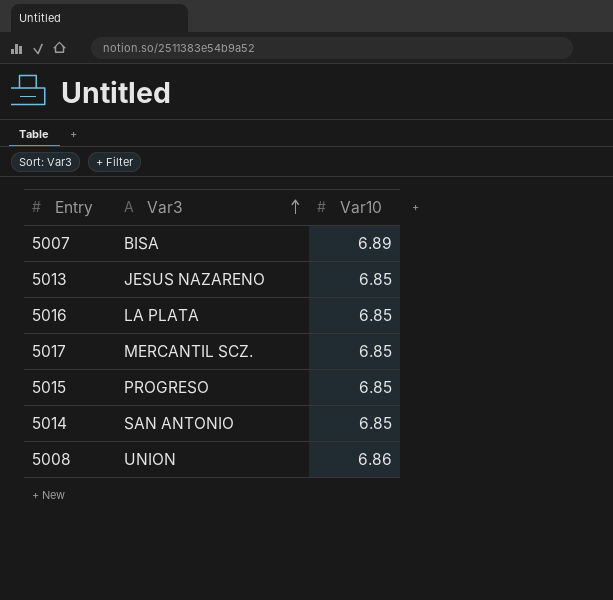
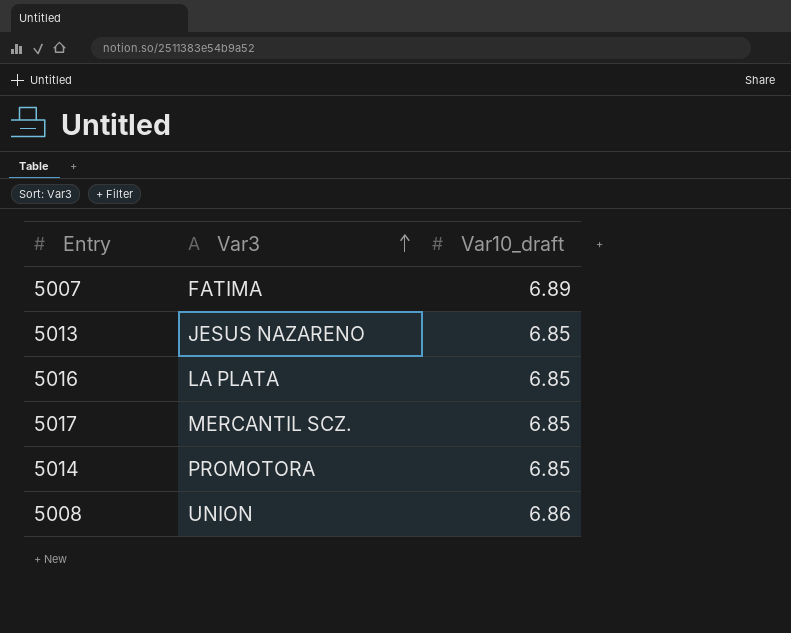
column name: Var10 -> Var10_draft
row 5015: PROGRESO | 6.85 -> none
5007 | Var3: BISA -> FATIMA
5014 | Var3: SAN ANTONIO -> PROMOTORA

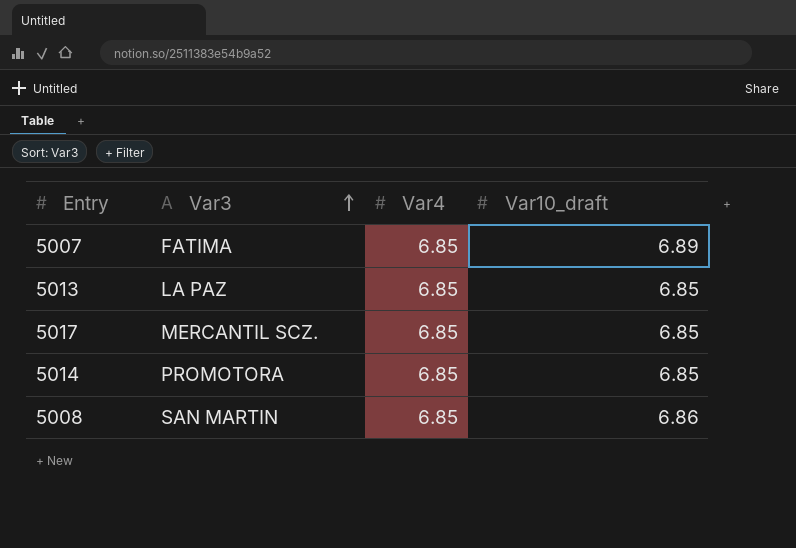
column Var4 | position: none -> 3
row 5016: LA PLATA | 6.85 -> none
5013 | Var3: JESUS NAZARENO -> LA PAZ
5008 | Var3: UNION -> SAN MARTIN

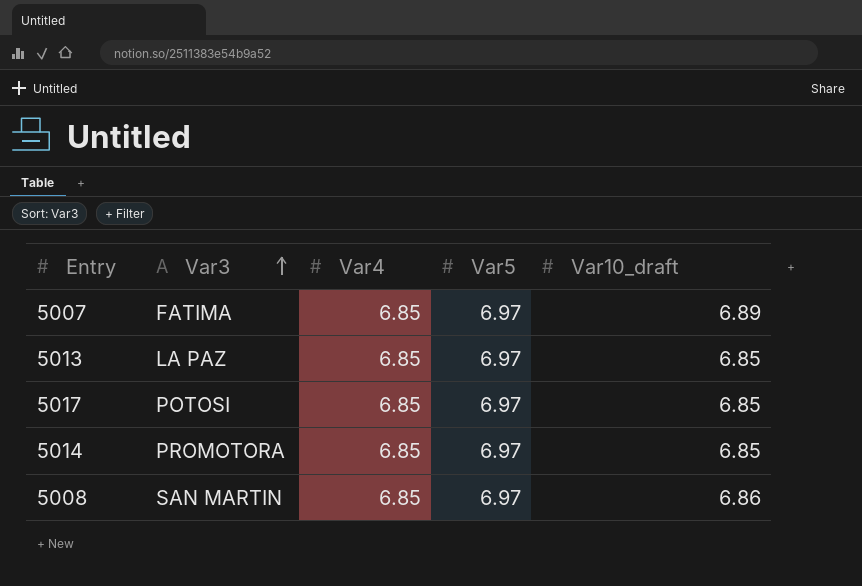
column Var5 | position: none -> 4
5017 | Var3: MERCANTIL SCZ. -> POTOSI

